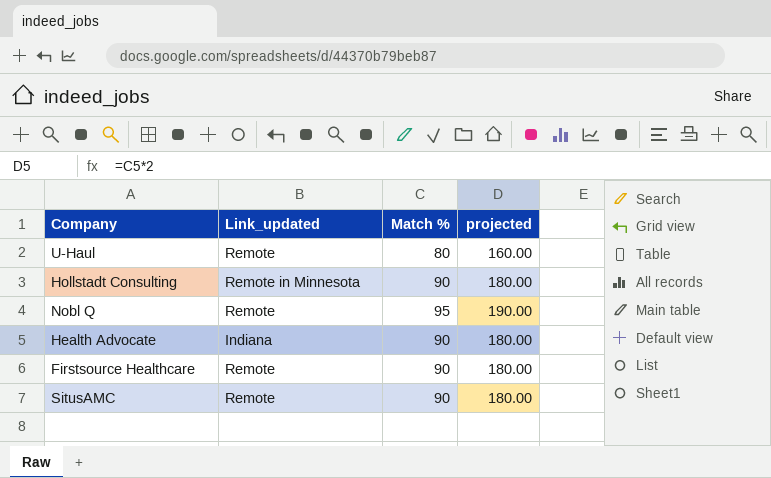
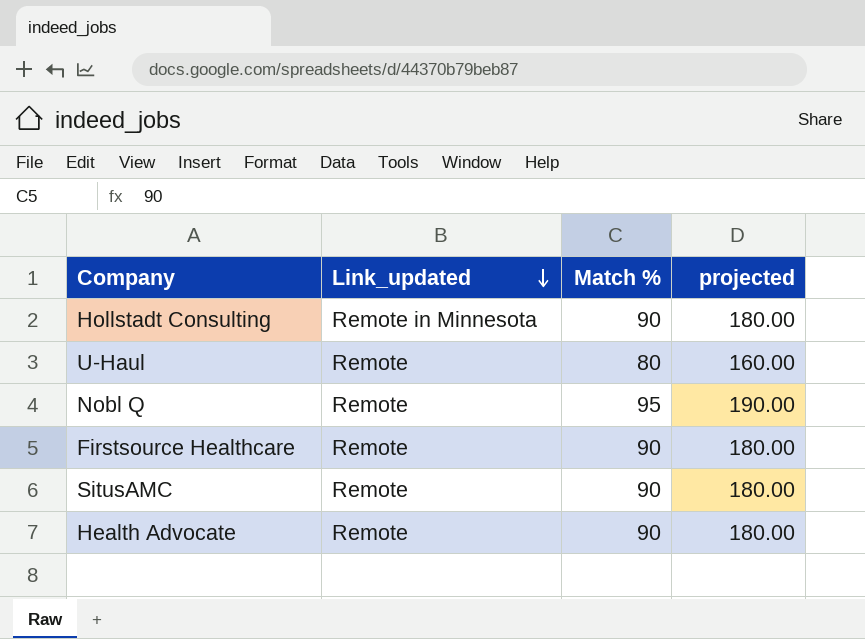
row order: none -> Link_updated descending
Health Advocate | Link_updated: Indiana -> Remote

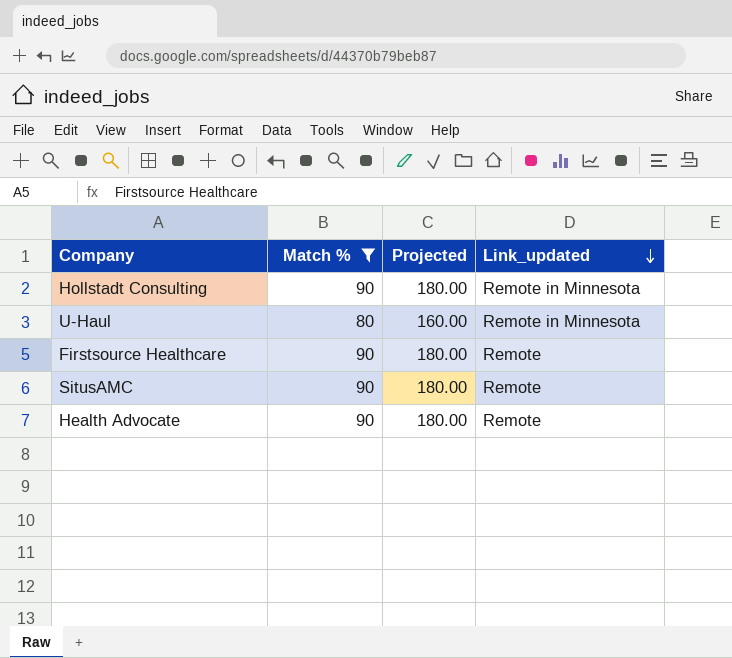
filter: none -> Match % != 95
column name: projected -> Projected
column Link_updated | position: 2 -> 4
U-Haul | Link_updated: Remote -> Remote in Minnesota

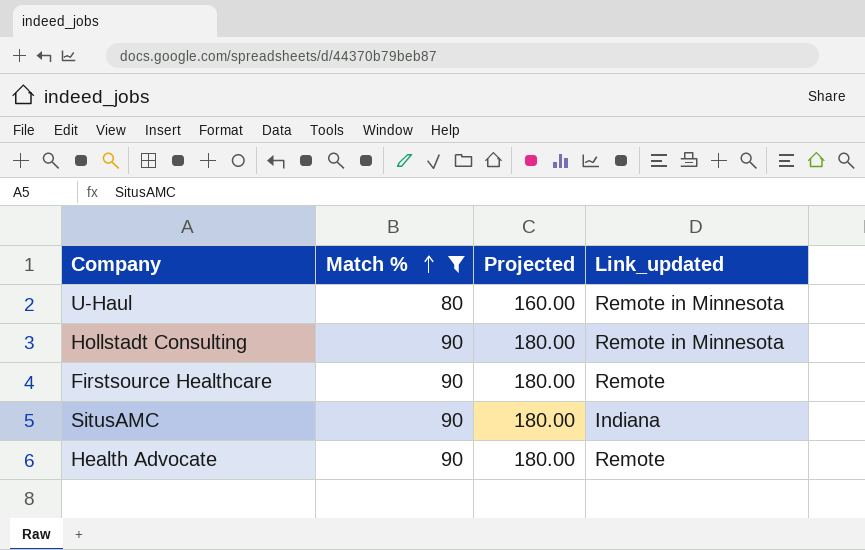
row order: Link_updated descending -> Match % ascending
SitusAMC | Link_updated: Remote -> Indiana

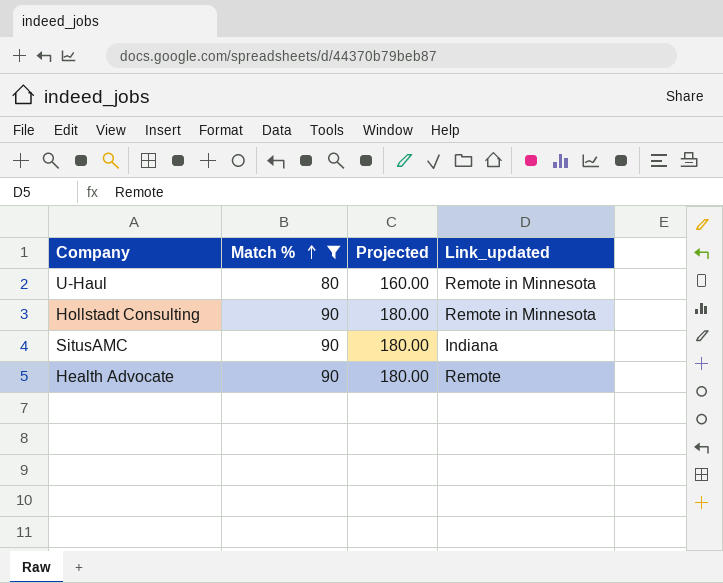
row Firstsource Healthcare: 90 | 180.00 | Remote -> none

